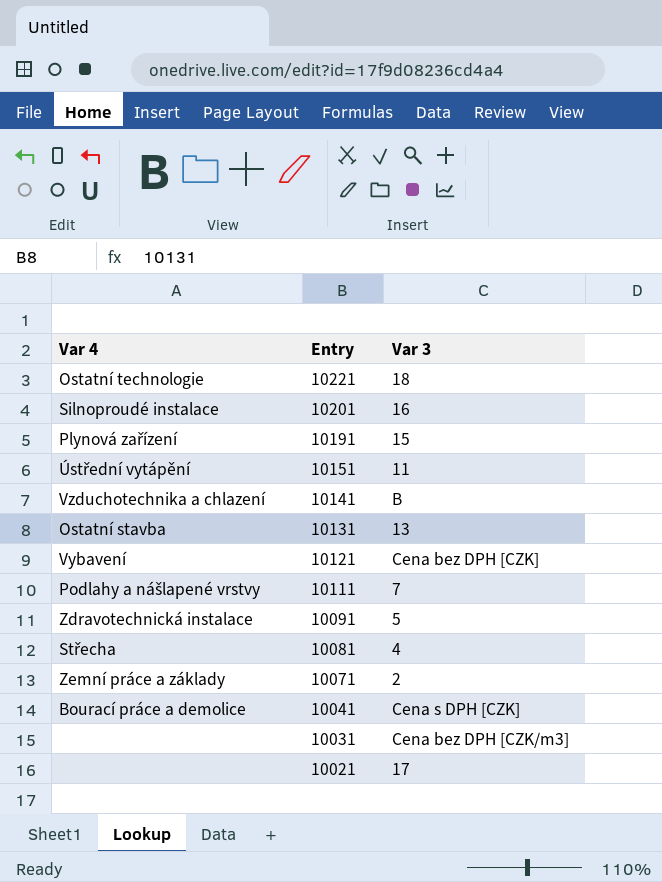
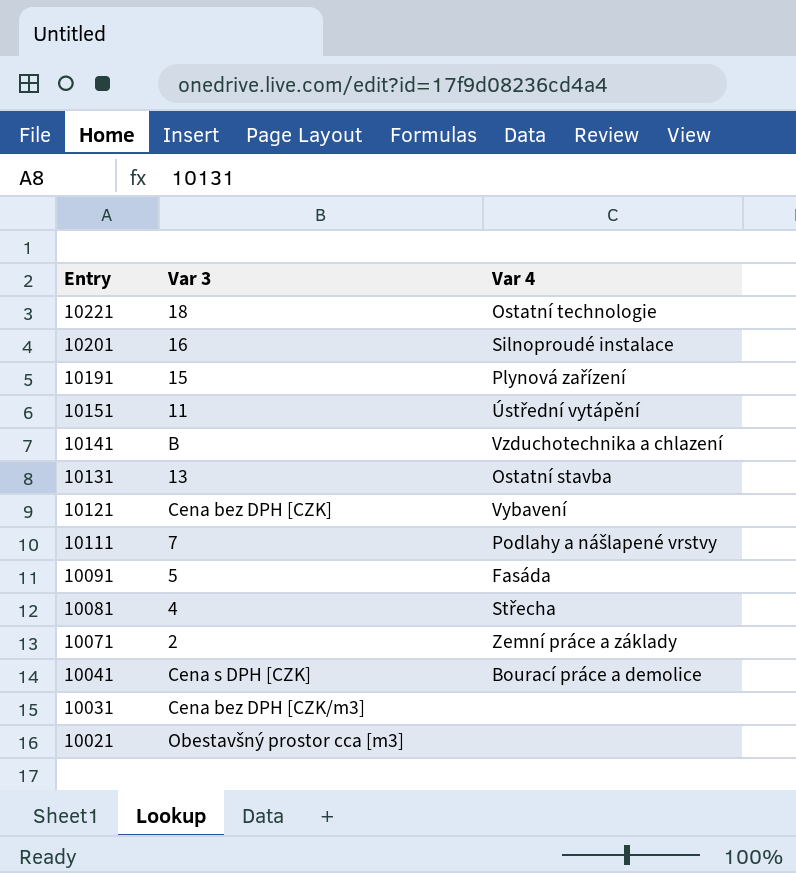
column Var 4 | position: 1 -> 3
10091 | Var 4: Zdravotechnická instalace -> Fasáda
10021 | Var 3: 17 -> Obestavšný prostor cca [m3]

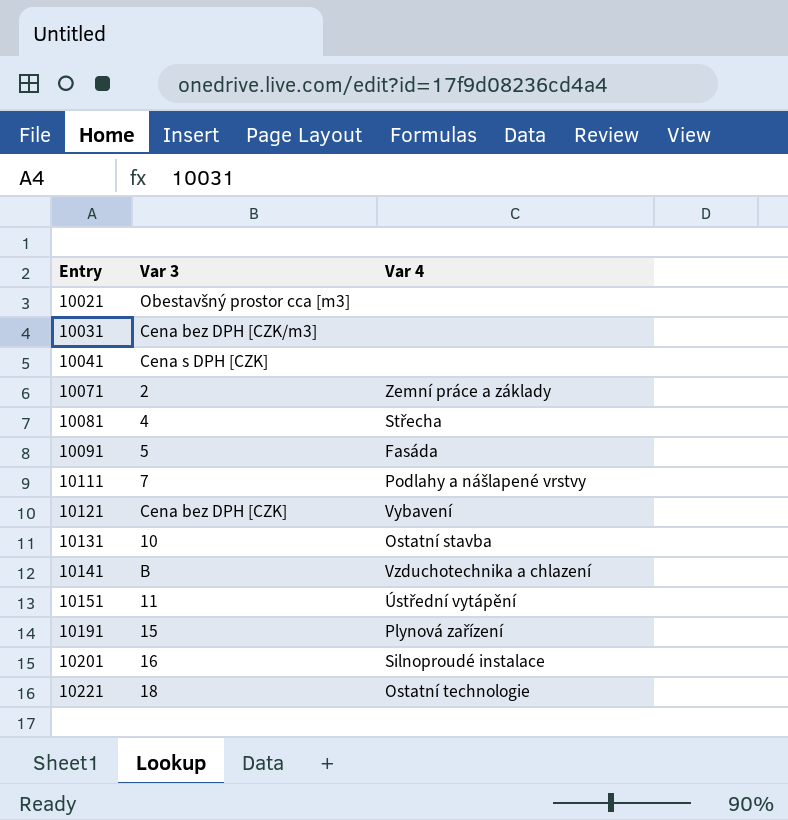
row order: Entry descending -> Entry ascending
10041 | Var 4: Bourací práce a demolice -> none
10131 | Var 3: 13 -> 10

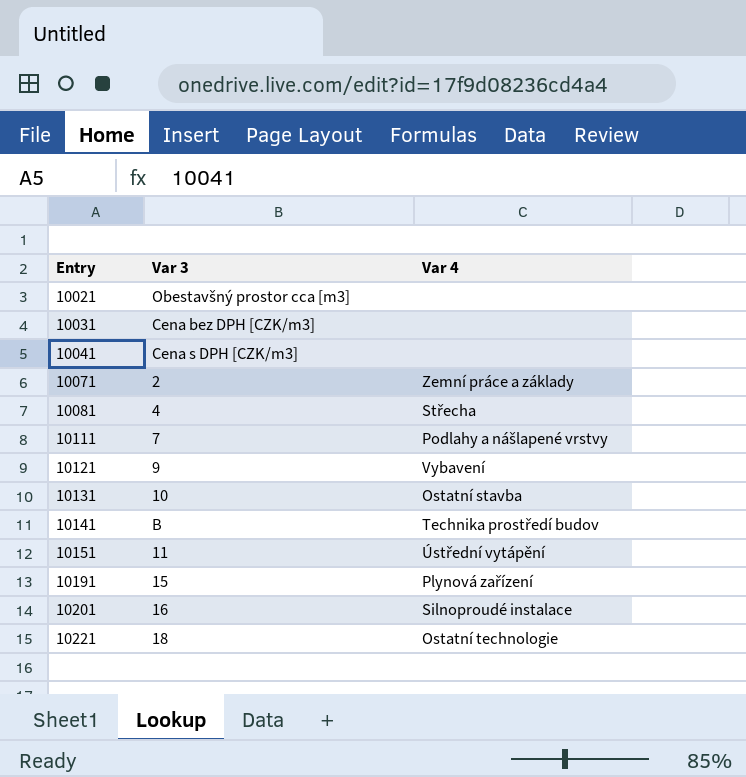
row 10091: 5 | Fasáda -> none
10041 | Var 3: Cena s DPH [CZK] -> Cena s DPH [CZK/m3]
10121 | Var 3: Cena bez DPH [CZK] -> 9
10141 | Var 4: Vzduchotechnika a chlazení -> Technika prostředí budov

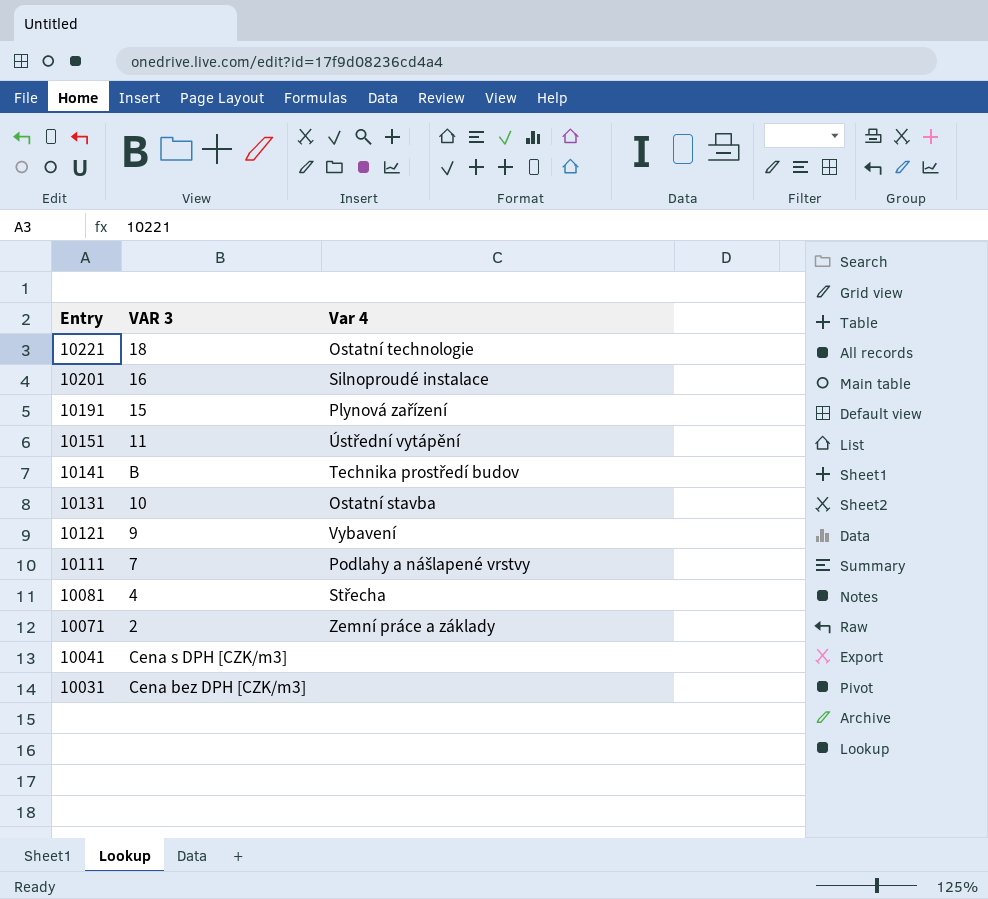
row order: Entry ascending -> Entry descending
column name: Var 3 -> VAR 3
row 10021: Obestavšný prostor cca [m3] | none -> none

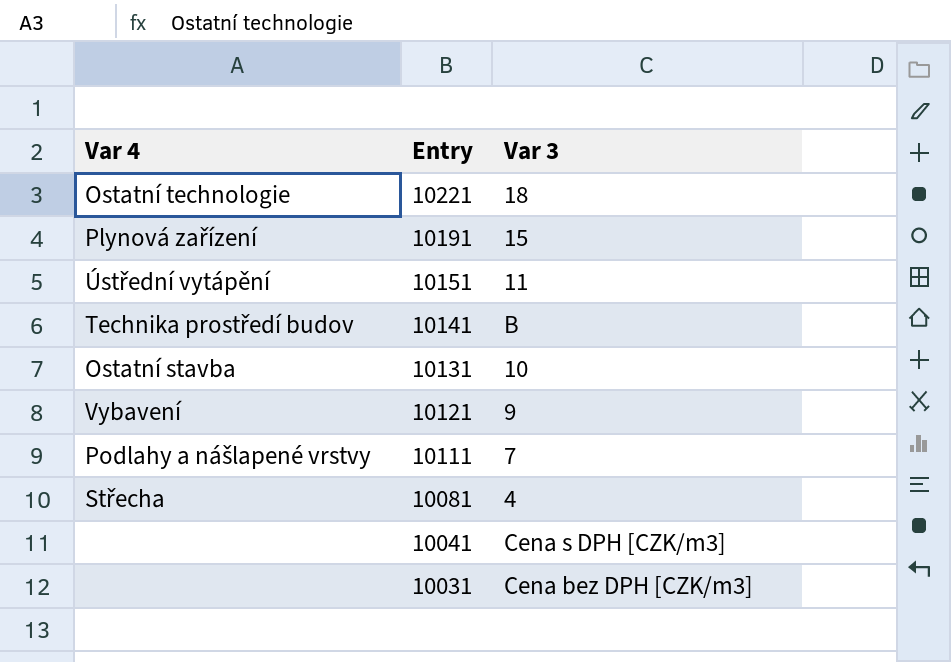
column Var 4 | position: 3 -> 1
column name: VAR 3 -> Var 3
row 10201: 16 | Silnoproudé instalace -> none
row 10071: 2 | Zemní práce a základy -> none

